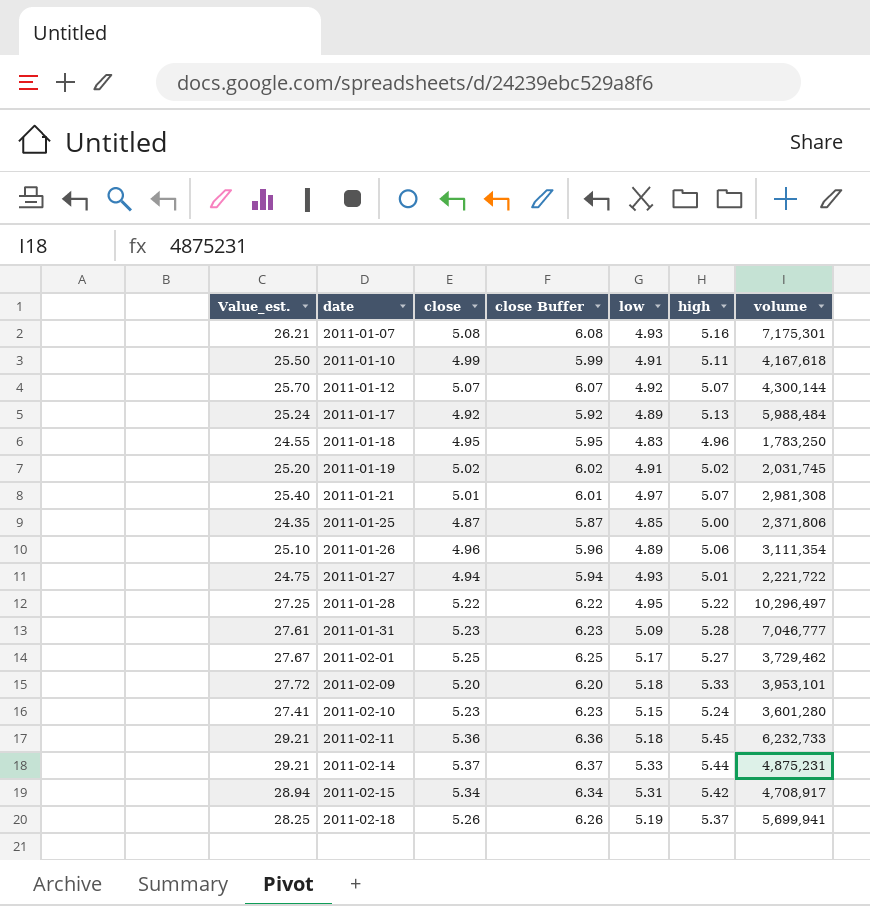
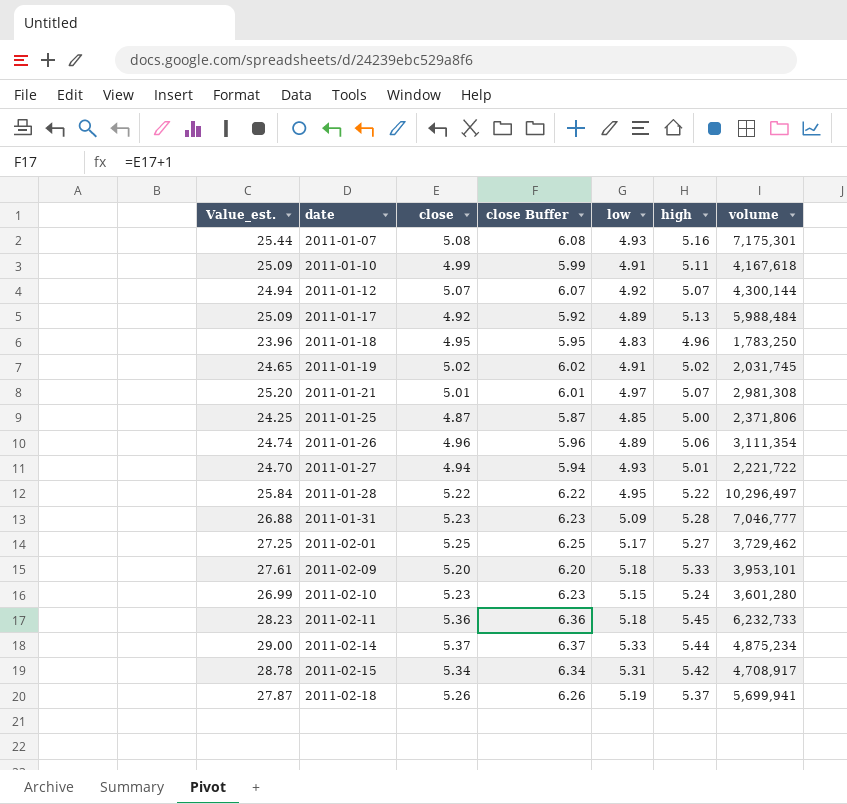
column Value_est. | formula: [close] * [high] -> [low] * [high]
2011-02-14 | volume: 4,875,231 -> 4,875,234

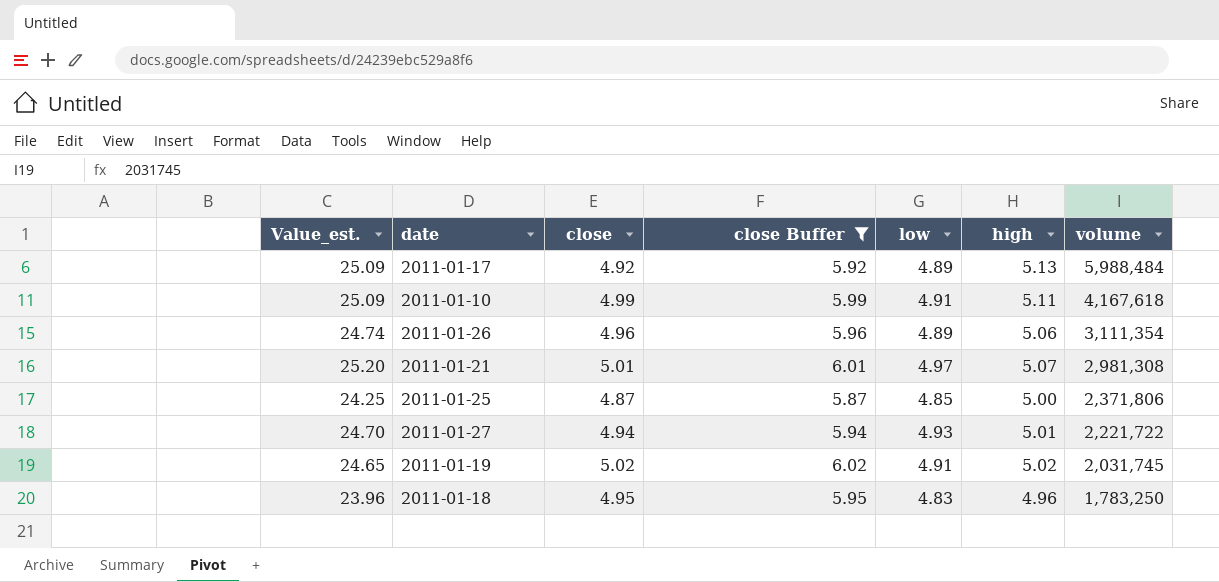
filter: none -> close Buffer <= 6.02
row order: date ascending -> volume descending

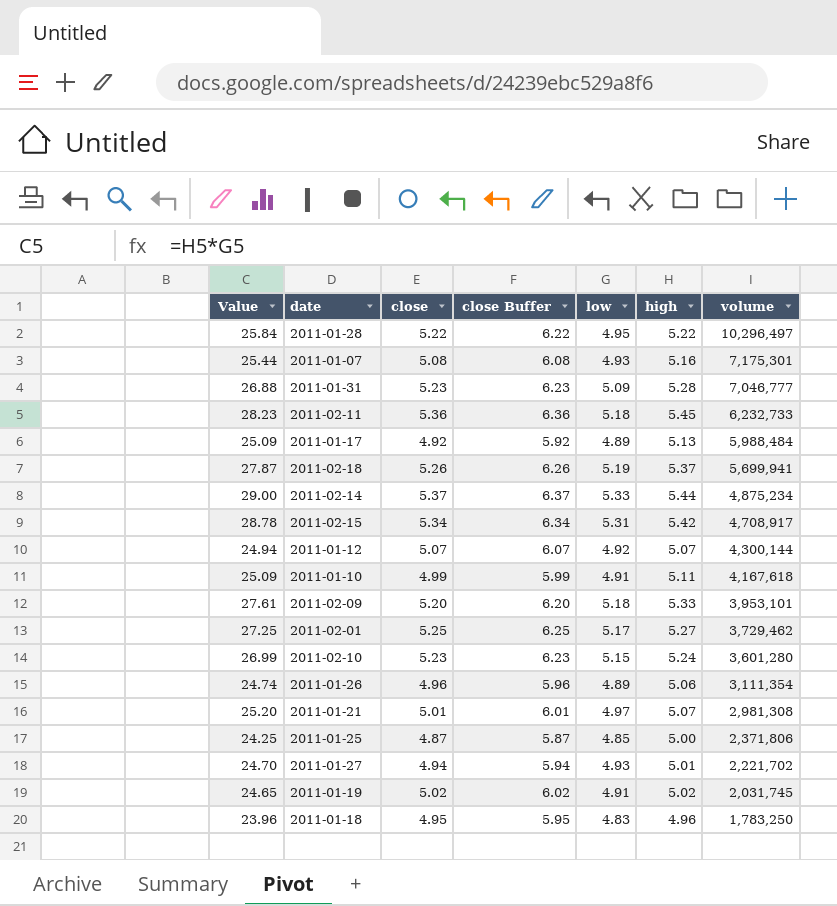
filter: close Buffer <= 6.02 -> none
column name: Value_est. -> Value
2011-01-27 | volume: 2,221,722 -> 2,221,702

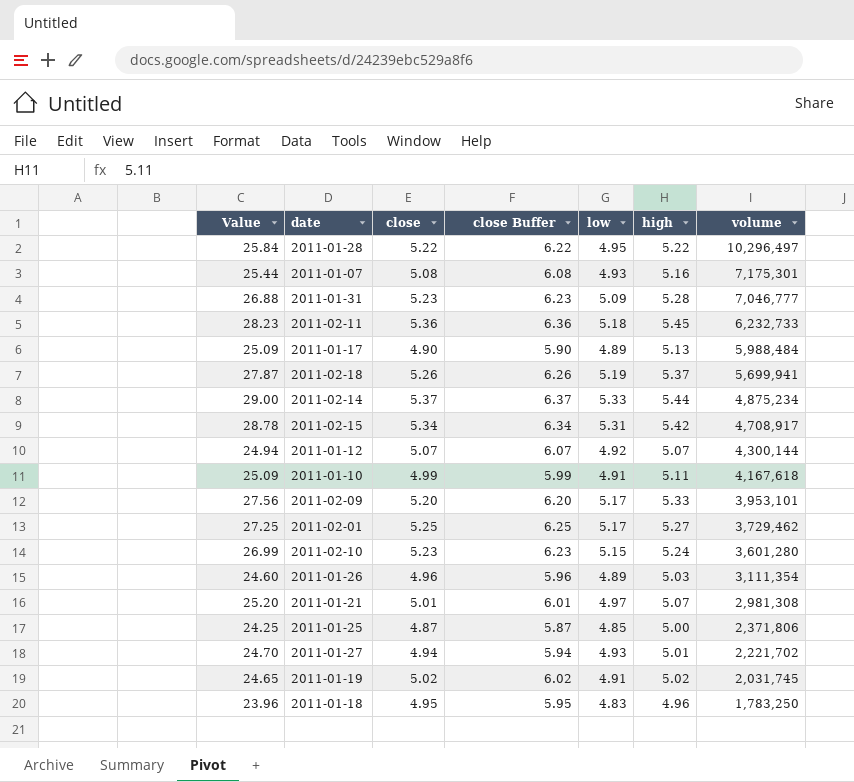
2011-01-17 | close: 4.92 -> 4.90
2011-01-17 | close Buffer: 5.92 -> 5.90
2011-02-09 | Value: 27.61 -> 27.56
2011-02-09 | low: 5.18 -> 5.17
2011-01-26 | Value: 24.74 -> 24.60
2011-01-26 | high: 5.06 -> 5.03

